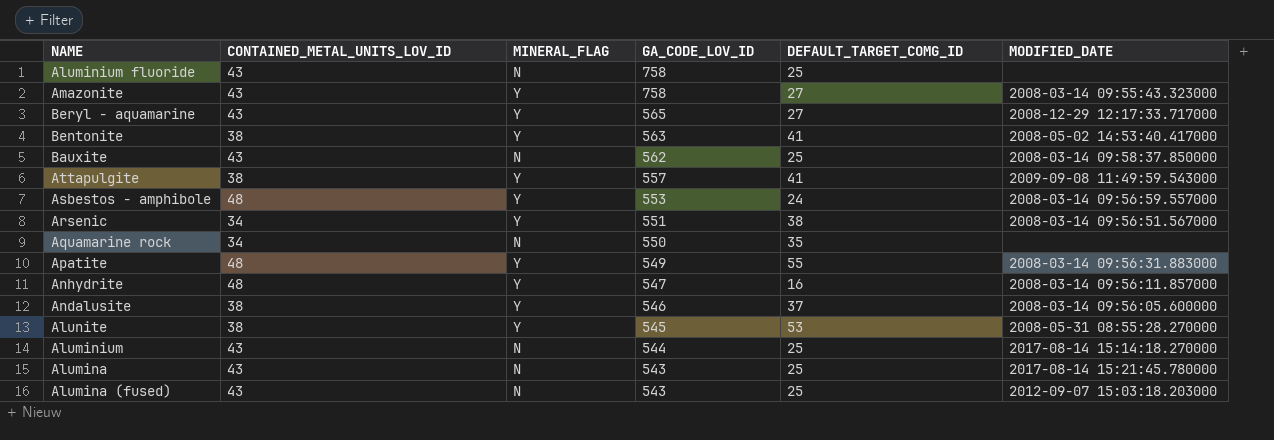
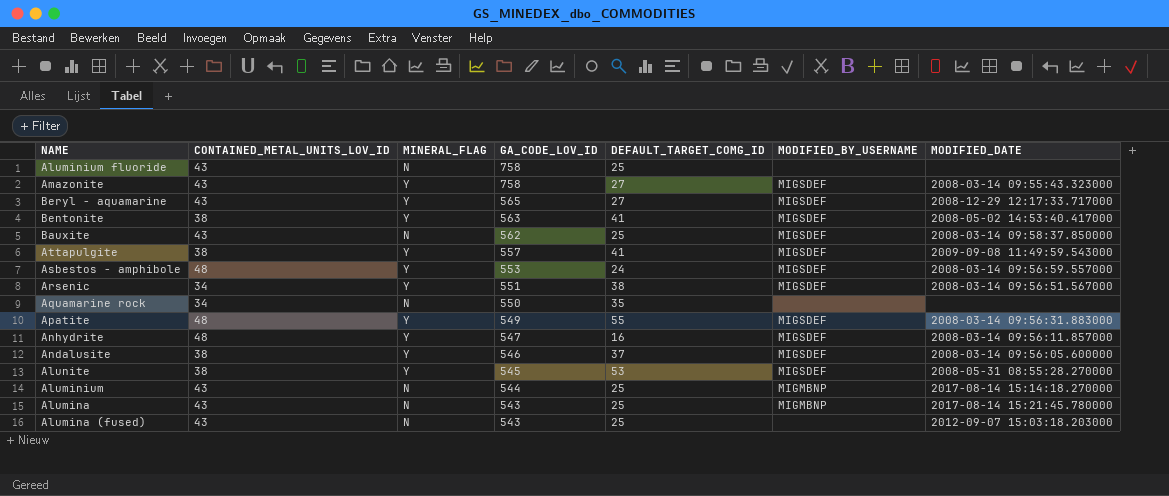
column MODIFIED_BY_USERNAME | position: none -> 6

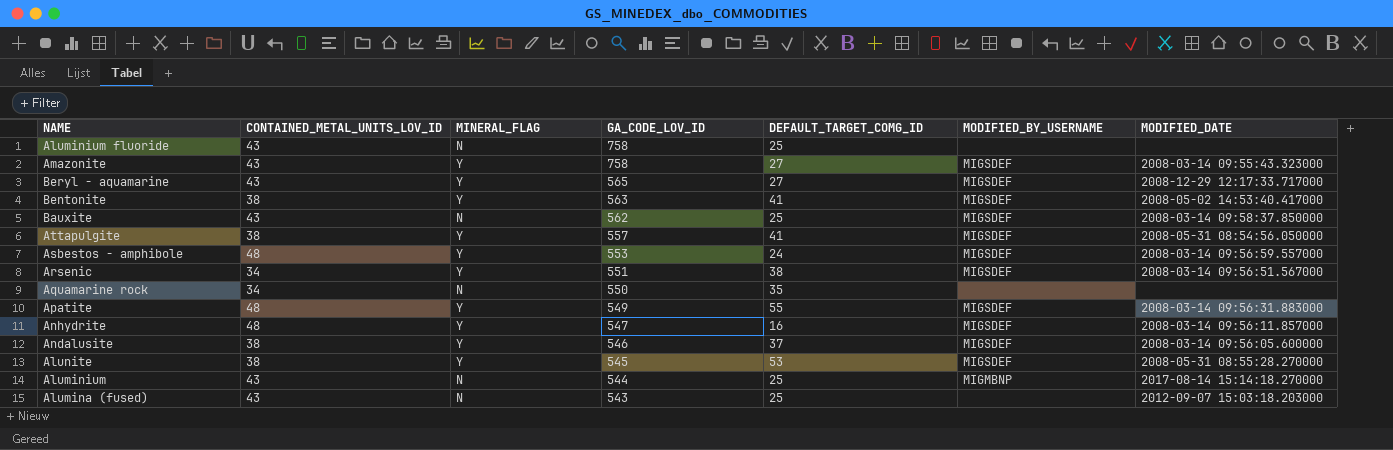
row Alumina: 43 | N | 543 | 25 | MIGMBNP | 2017-08-14 15:21:45.780000 -> none
Attapulgite | MODIFIED_DATE: 2009-09-08 11:49:59.543000 -> 2008-05-31 08:54:56.050000

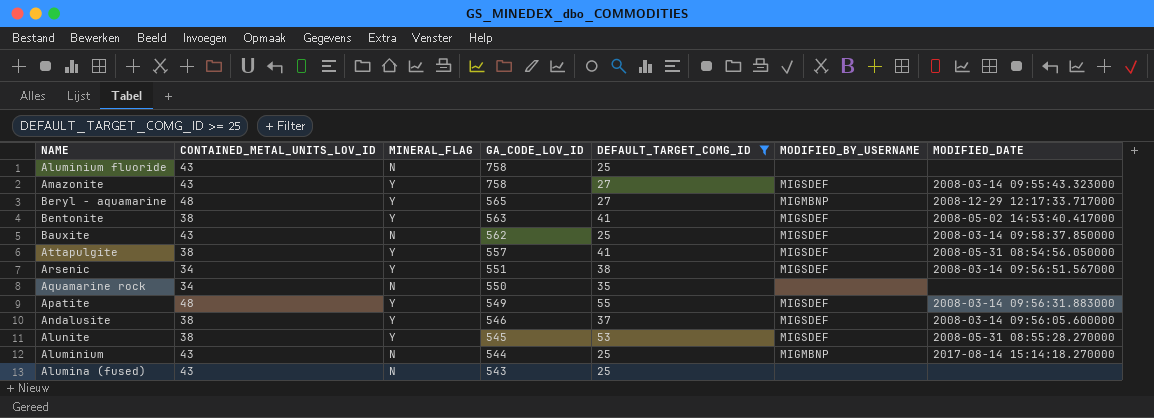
filter: none -> DEFAULT_TARGET_COMG_ID >= 25
Beryl - aquamarine | CONTAINED_METAL_UNITS_LOV_ID: 43 -> 48
Beryl - aquamarine | MODIFIED_BY_USERNAME: MIGSDEF -> MIGMBNP
Alumina (fused) | MODIFIED_DATE: 2012-09-07 15:03:18.203000 -> none

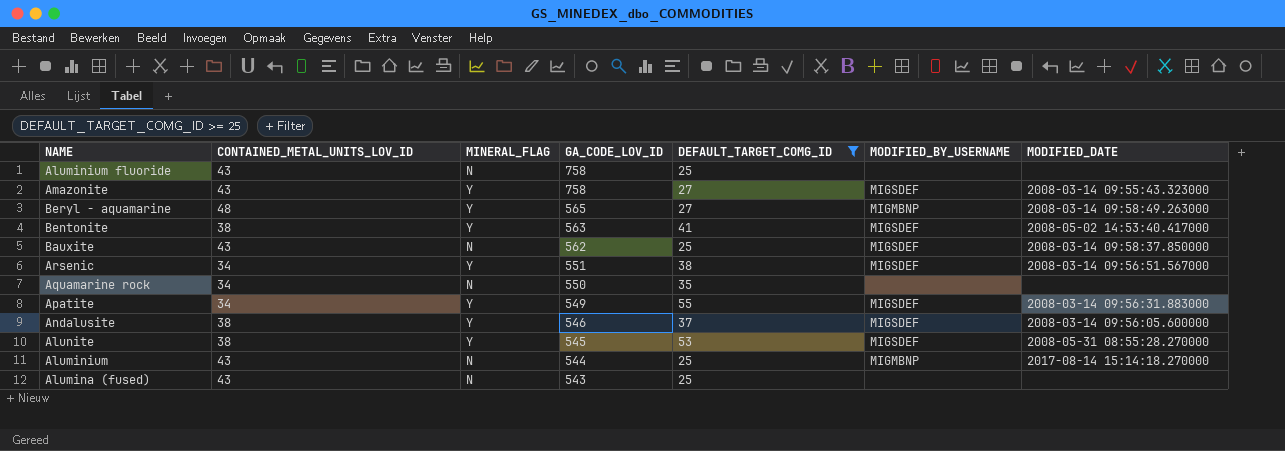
row Attapulgite: 38 | Y | 557 | 41 | MIGSDEF | 2008-05-31 08:54:56.050000 -> none
Beryl - aquamarine | MODIFIED_DATE: 2008-12-29 12:17:33.717000 -> 2008-03-14 09:58:49.263000
Apatite | CONTAINED_METAL_UNITS_LOV_ID: 48 -> 34

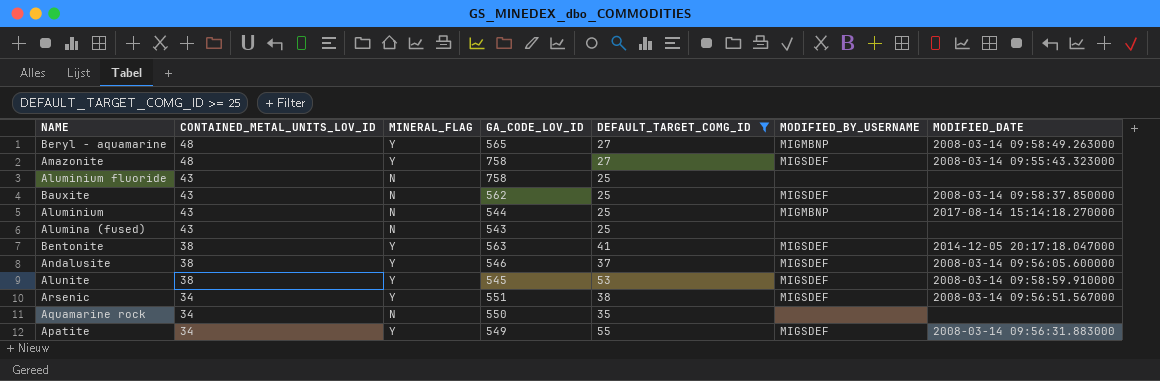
row order: GA_CODE_LOV_ID descending -> CONTAINED_METAL_UNITS_LOV_ID descending
Amazonite | CONTAINED_METAL_UNITS_LOV_ID: 43 -> 48
Bentonite | MODIFIED_DATE: 2008-05-02 14:53:40.417000 -> 2014-12-05 20:17:18.047000
Alunite | MODIFIED_DATE: 2008-05-31 08:55:28.270000 -> 2008-03-14 09:58:59.910000

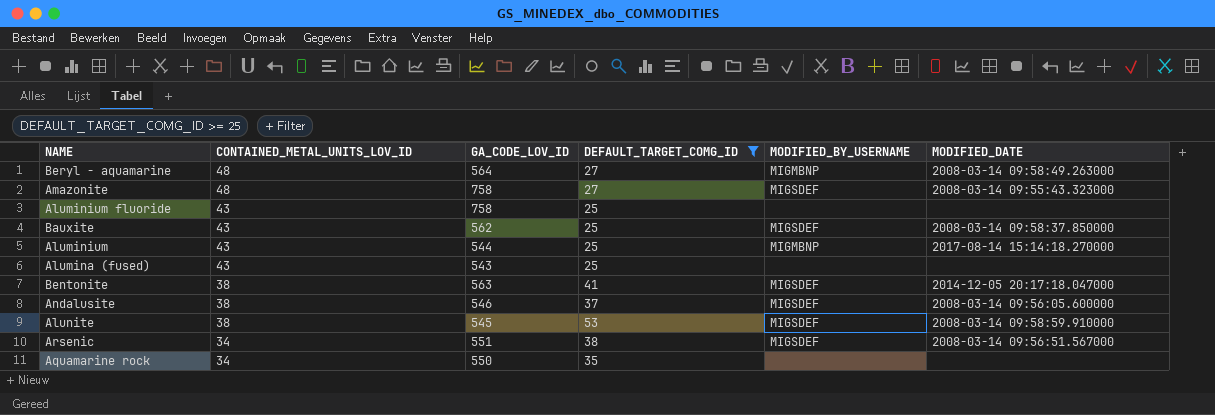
column MINERAL_FLAG | position: 3 -> none
row Apatite: 34 | Y | 549 | 55 | MIGSDEF | 2008-03-14 09:56:31.883000 -> none
Beryl - aquamarine | GA_CODE_LOV_ID: 565 -> 564

